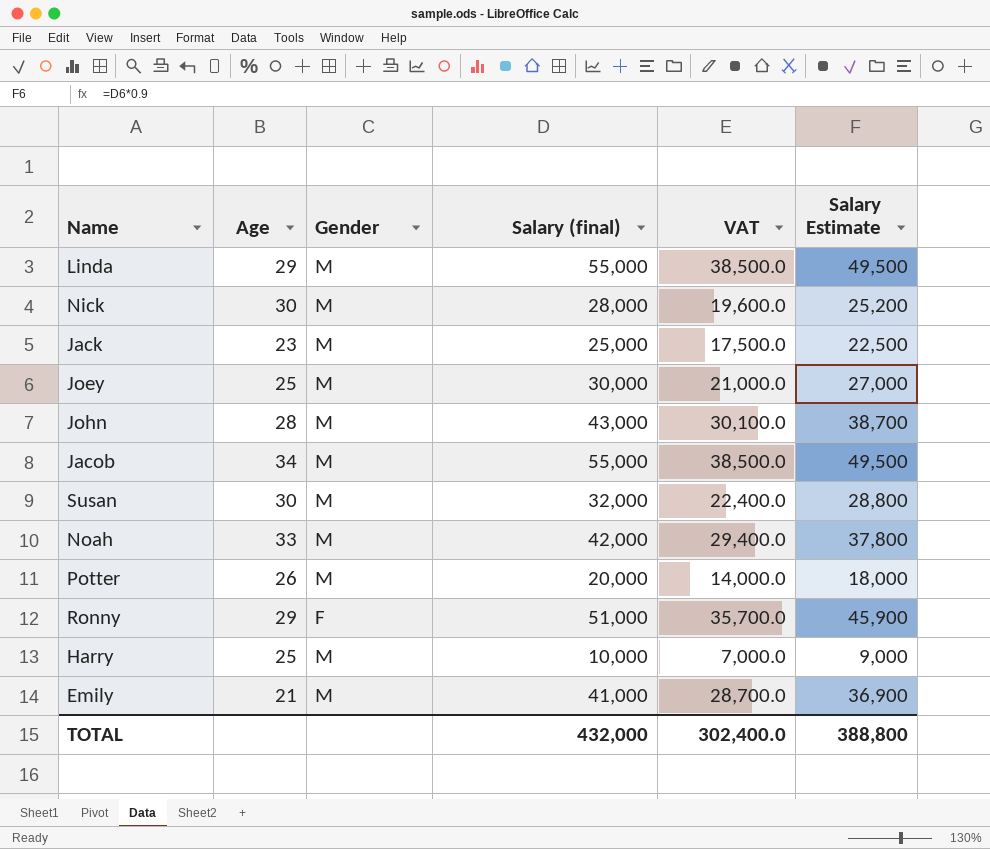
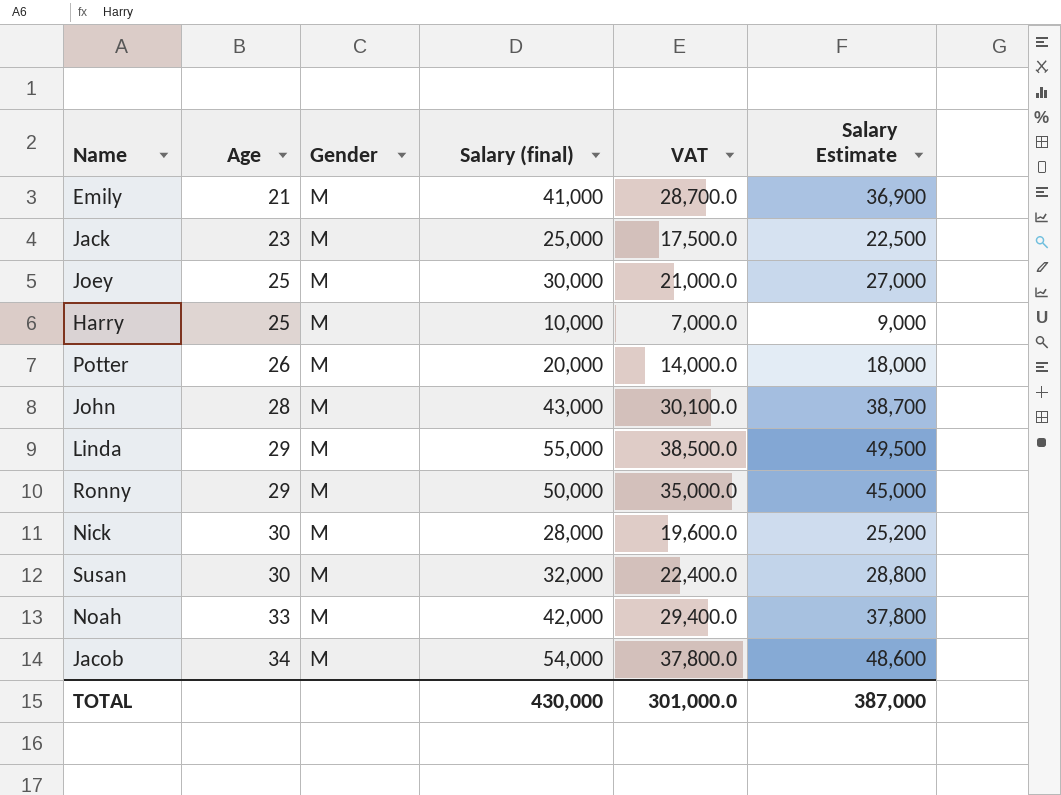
row order: none -> Age ascending
Ronny | Gender: F -> M
Ronny | Salary (final): 51,000 -> 50,000
Ronny | VAT: 35,700.0 -> 35,000.0
Ronny | Salary Estimate: 45,900 -> 45,000
Jacob | Salary (final): 55,000 -> 54,000
Jacob | VAT: 38,500.0 -> 37,800.0
Jacob | Salary Estimate: 49,500 -> 48,600
TOTAL | Salary (final): 432,000 -> 430,000
TOTAL | VAT: 302,400.0 -> 301,000.0
TOTAL | Salary Estimate: 388,800 -> 387,000

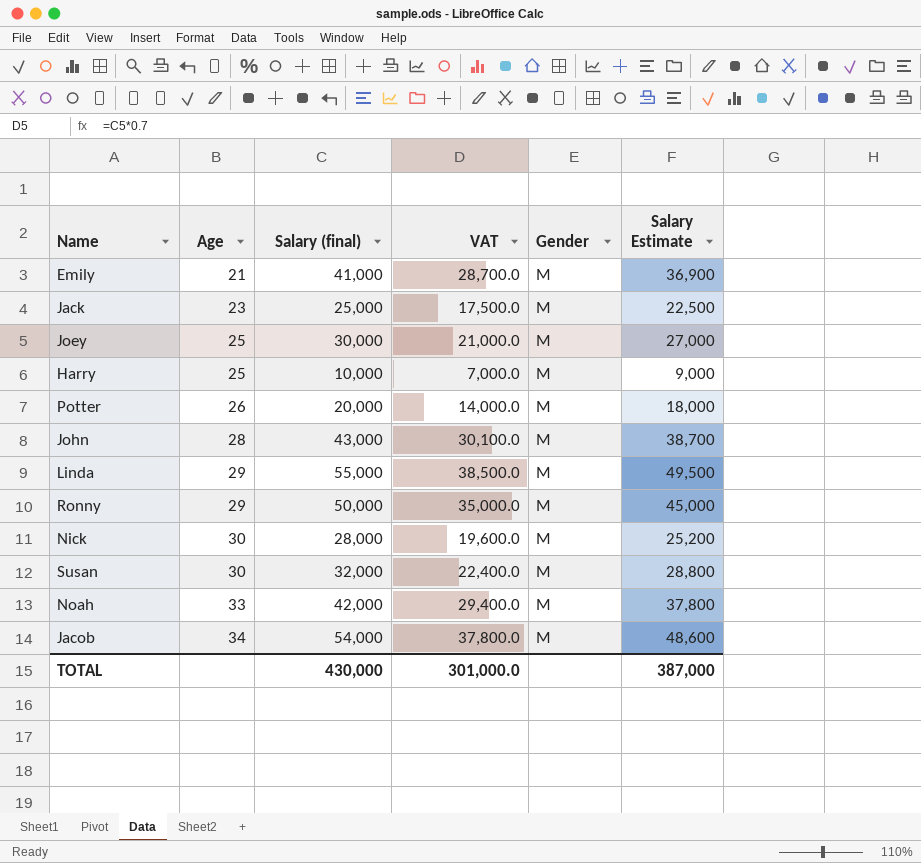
column Gender | position: 3 -> 5

